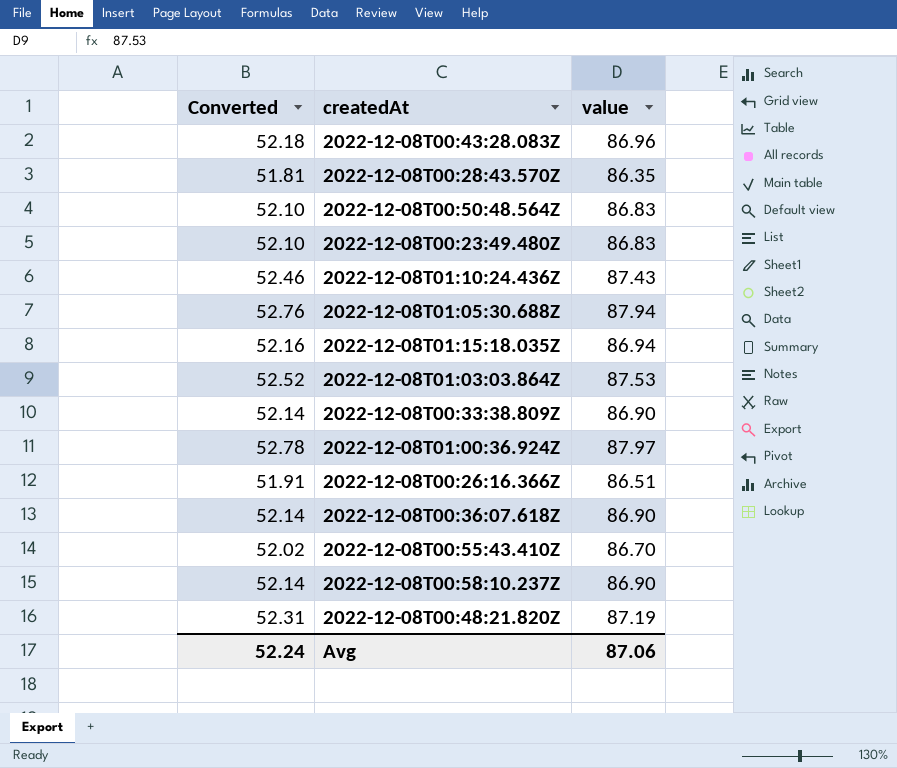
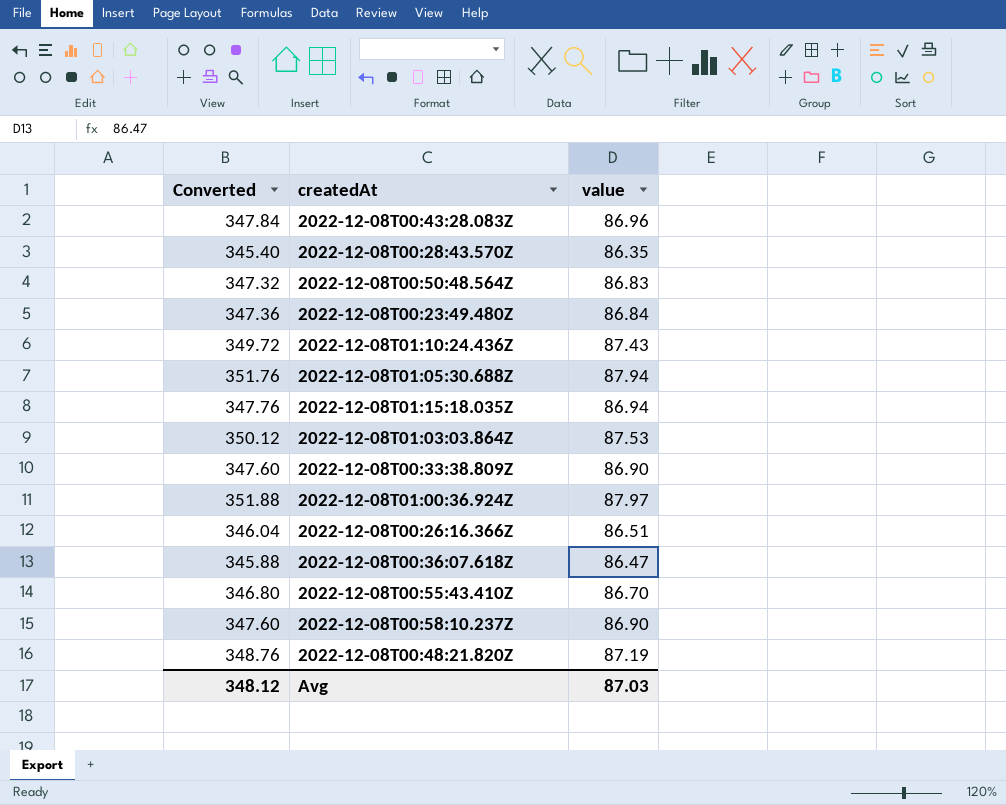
column Converted | formula: [value] * 0.6 -> [value] * 4
2022-12-08T00:23:49.480Z | value: 86.83 -> 86.84
2022-12-08T00:36:07.618Z | value: 86.90 -> 86.47
Avg | Converted: 52.24 -> 348.12
Avg | value: 87.06 -> 87.03

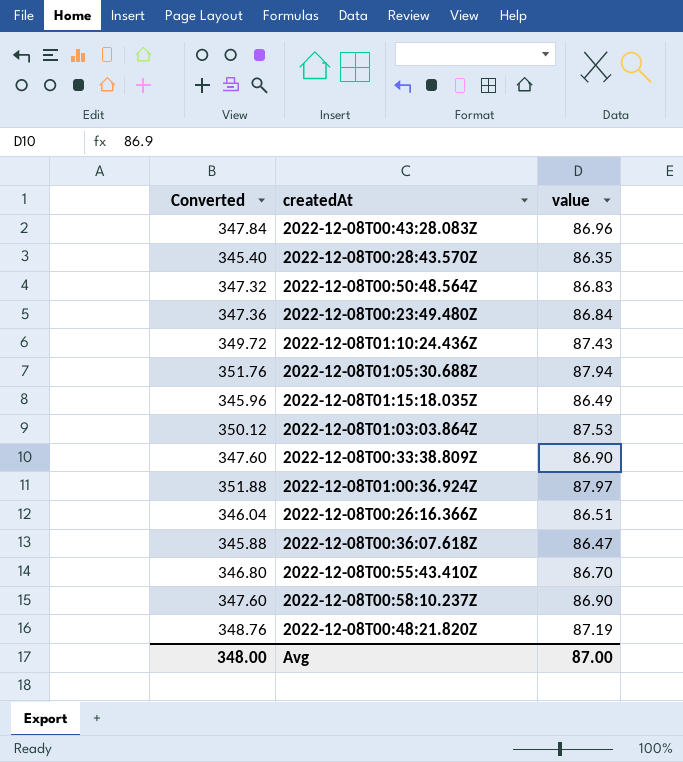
2022-12-08T01:15:18.035Z | Converted: 347.76 -> 345.96
2022-12-08T01:15:18.035Z | value: 86.94 -> 86.49
Avg | Converted: 348.12 -> 348.00
Avg | value: 87.03 -> 87.00

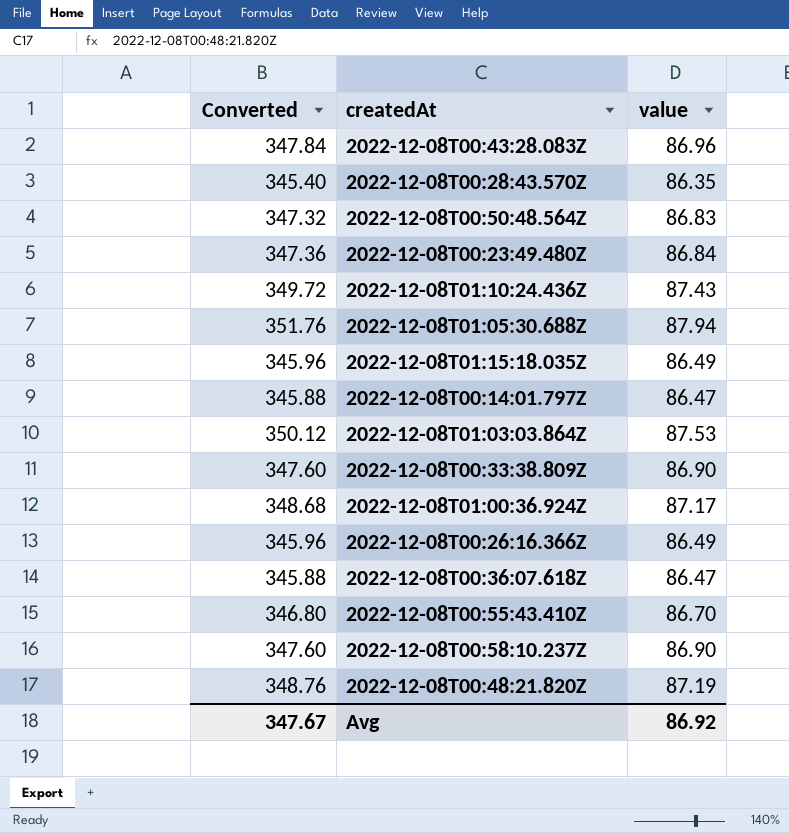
row 2022-12-08T00:14:01.797Z: none -> 345.88 | 86.47
2022-12-08T01:00:36.924Z | Converted: 351.88 -> 348.68
2022-12-08T01:00:36.924Z | value: 87.97 -> 87.17
2022-12-08T00:26:16.366Z | Converted: 346.04 -> 345.96
2022-12-08T00:26:16.366Z | value: 86.51 -> 86.49
Avg | Converted: 348.00 -> 347.67
Avg | value: 87.00 -> 86.92

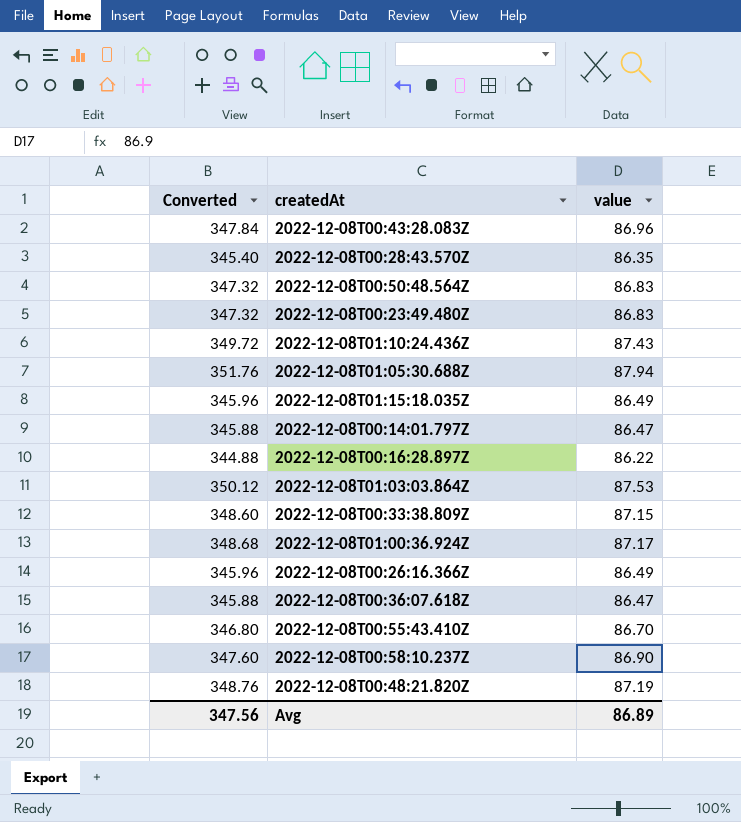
2022-12-08T00:23:49.480Z | Converted: 347.36 -> 347.32
2022-12-08T00:23:49.480Z | value: 86.84 -> 86.83
row 2022-12-08T00:16:28.897Z: none -> 344.88 | 86.22
2022-12-08T00:33:38.809Z | Converted: 347.60 -> 348.60
2022-12-08T00:33:38.809Z | value: 86.90 -> 87.15
Avg | Converted: 347.67 -> 347.56
Avg | value: 86.92 -> 86.89

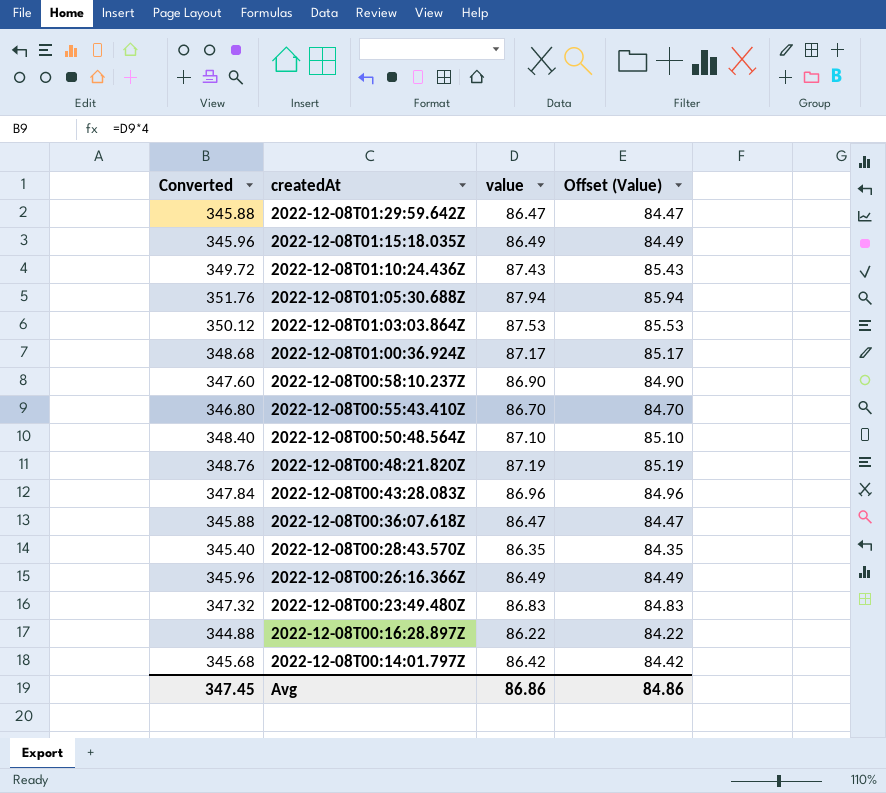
row order: none -> createdAt descending
column Offset (Value) | formula: none -> [value] - 2
row 2022-12-08T00:33:38.809Z: 348.60 | 87.15 -> none
row 2022-12-08T01:29:59.642Z: none -> 345.88 | 86.47 | 84.47
2022-12-08T00:50:48.564Z | Converted: 347.32 -> 348.40
2022-12-08T00:50:48.564Z | value: 86.83 -> 87.10
2022-12-08T00:14:01.797Z | Converted: 345.88 -> 345.68
2022-12-08T00:14:01.797Z | value: 86.47 -> 86.42
Avg | Converted: 347.56 -> 347.45
Avg | value: 86.89 -> 86.86

